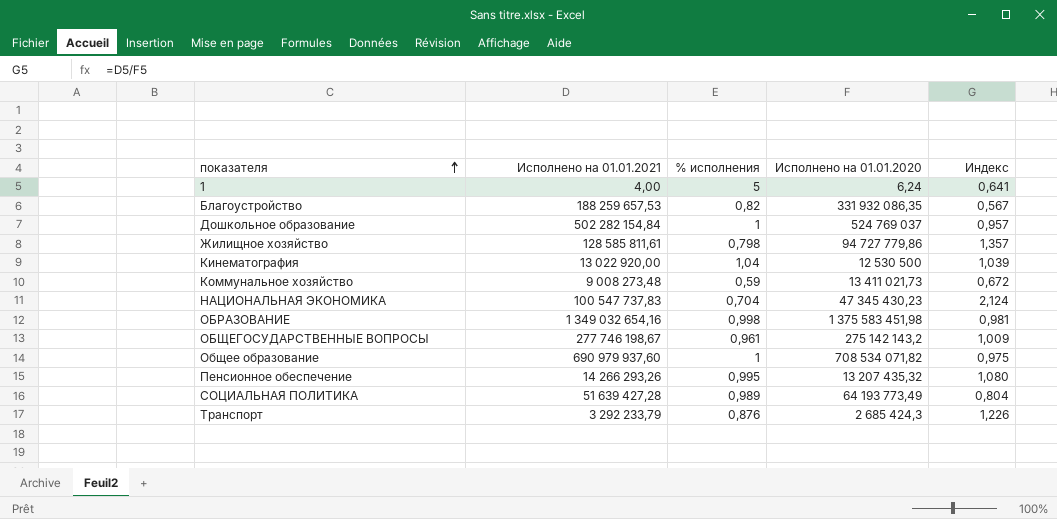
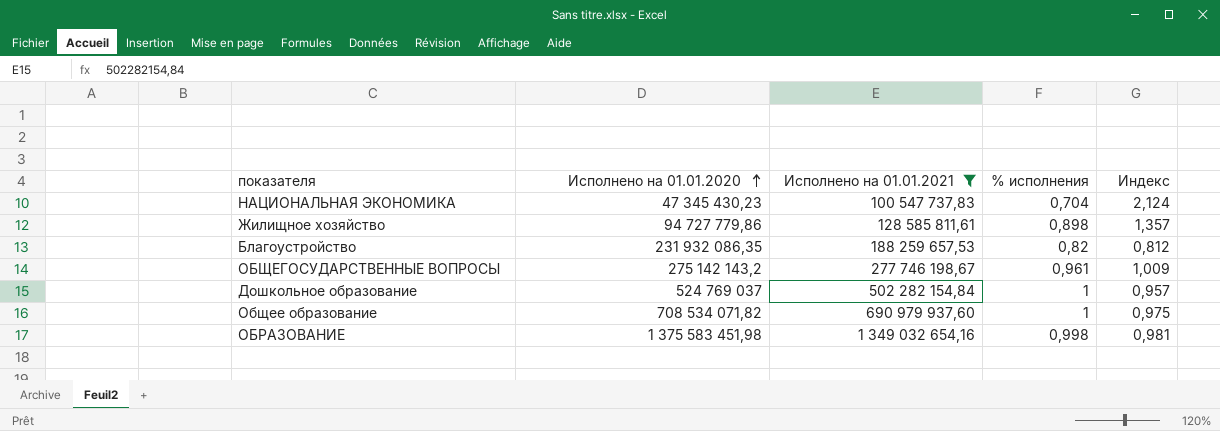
filter: none -> Исполнено на 01.01.2021 >= 100 547 737,83
row order: показателя ascending -> Исполнено на 01.01.2020 ascending
column Исполнено на 01.01.2020 | position: 4 -> 2
Жилищное хозяйство | % исполнения: 0,798 -> 0,898
Благоустройство | Исполнено на 01.01.2020: 331 932 086,35 -> 231 932 086,35
Благоустройство | Индекс: 0,567 -> 0,812

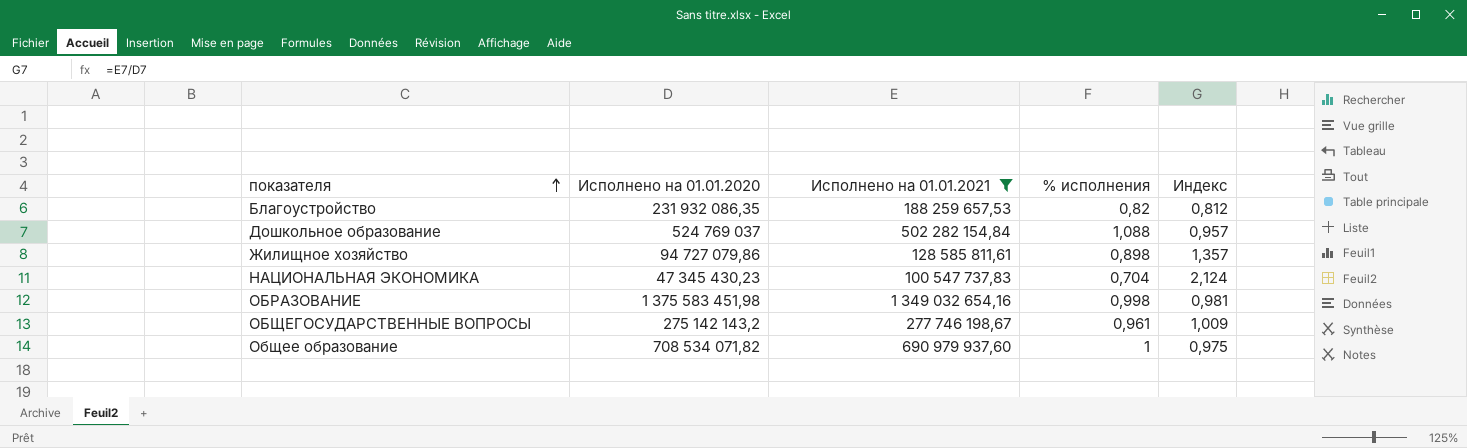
row order: Исполнено на 01.01.2020 ascending -> показателя ascending
Дошкольное образование | % исполнения: 1 -> 1,088
Жилищное хозяйство | Исполнено на 01.01.2020: 94 727 779,86 -> 94 727 079,86

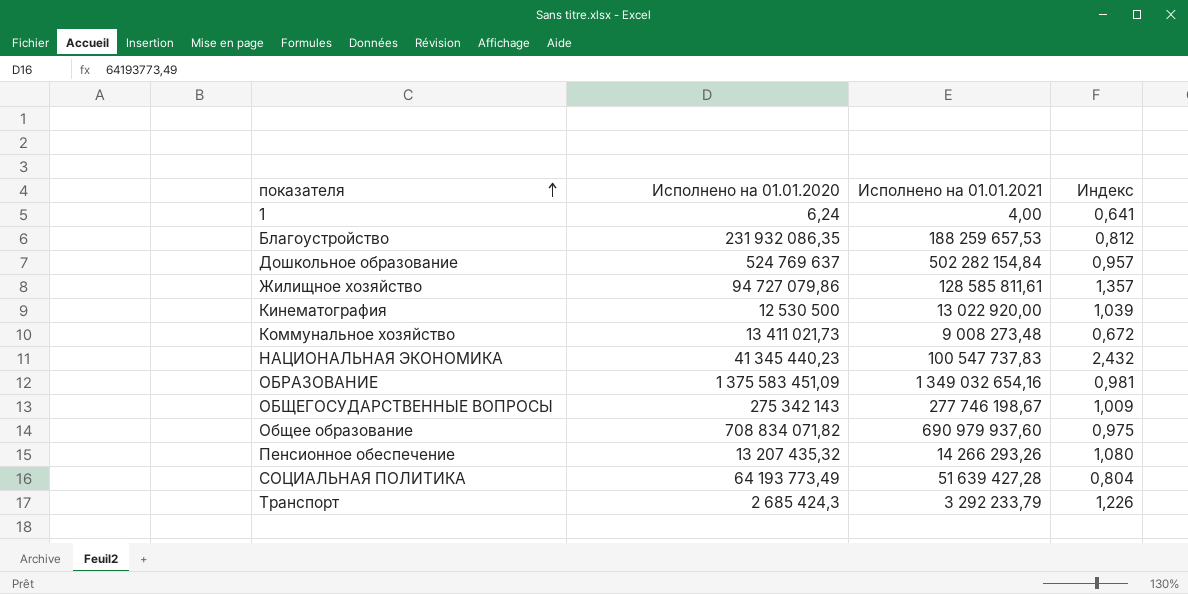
filter: Исполнено на 01.01.2021 >= 100 547 737,83 -> none
column % исполнения | position: 4 -> none
Дошкольное образование | Исполнено на 01.01.2020: 524 769 037 -> 524 769 637
НАЦИОНАЛЬНАЯ ЭКОНОМИКА | Исполнено на 01.01.2020: 47 345 430,23 -> 41 345 440,23
НАЦИОНАЛЬНАЯ ЭКОНОМИКА | Индекс: 2,124 -> 2,432
ОБРАЗОВАНИЕ | Исполнено на 01.01.2020: 1 375 583 451,98 -> 1 375 583 451,09
ОБЩЕГОСУДАРСТВЕННЫЕ ВОПРОСЫ | Исполнено на 01.01.2020: 275 142 143,2 -> 275 342 143
Общее образование | Исполнено на 01.01.2020: 708 534 071,82 -> 708 834 071,82

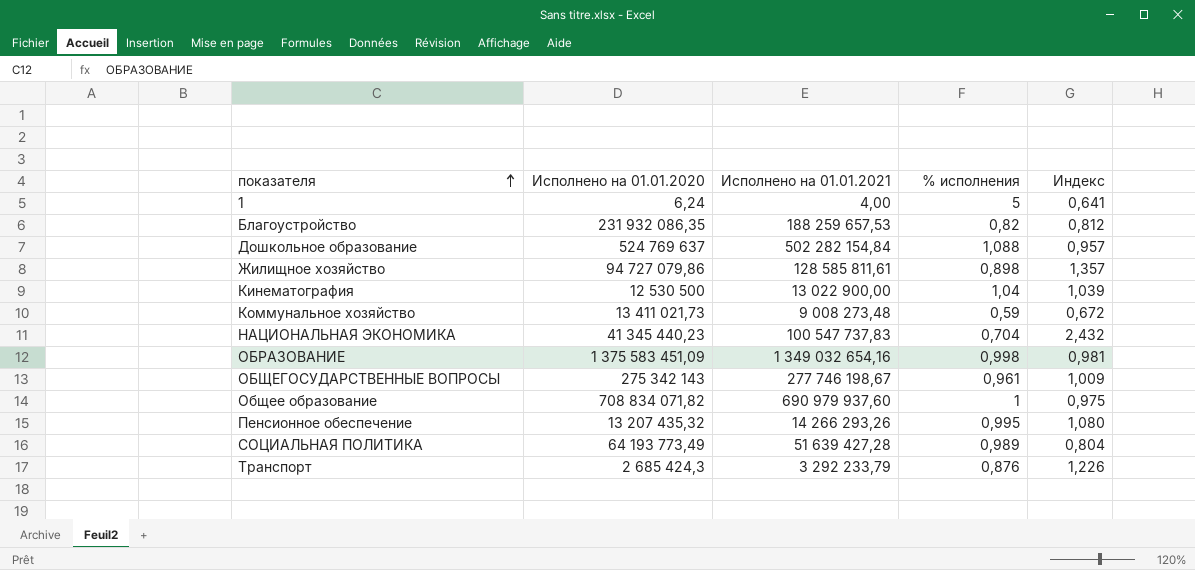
column % исполнения | position: none -> 4
Кинематография | Исполнено на 01.01.2021: 13 022 920,00 -> 13 022 900,00

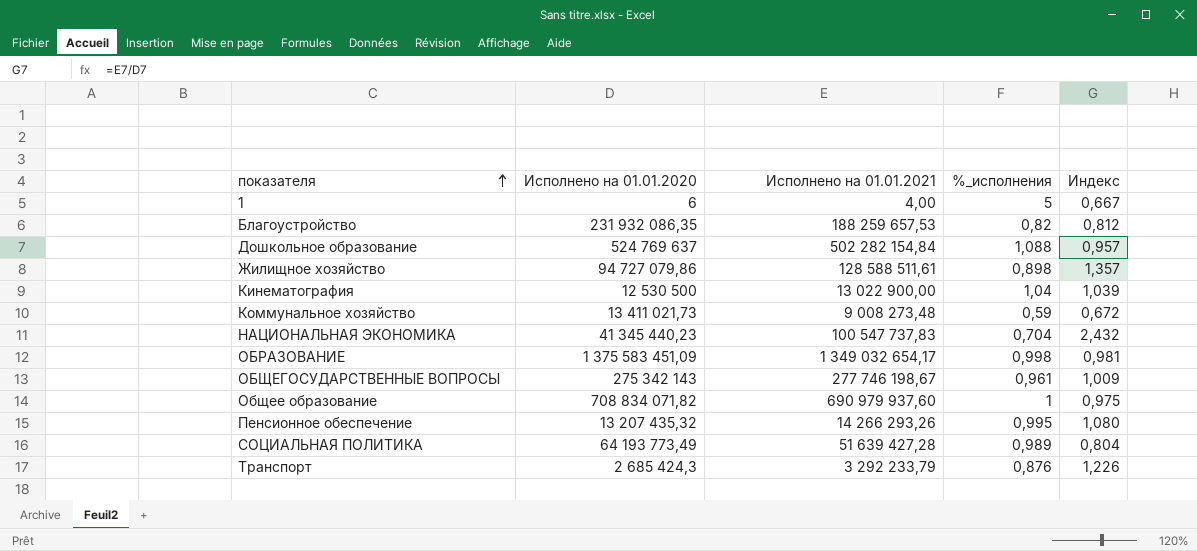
column name: % исполнения -> %_исполнения
1 | Исполнено на 01.01.2020: 6,24 -> 6
1 | Индекс: 0,641 -> 0,667
Жилищное хозяйство | Исполнено на 01.01.2021: 128 585 811,61 -> 128 588 511,61
ОБРАЗОВАНИЕ | Исполнено на 01.01.2021: 1 349 032 654,16 -> 1 349 032 654,17

